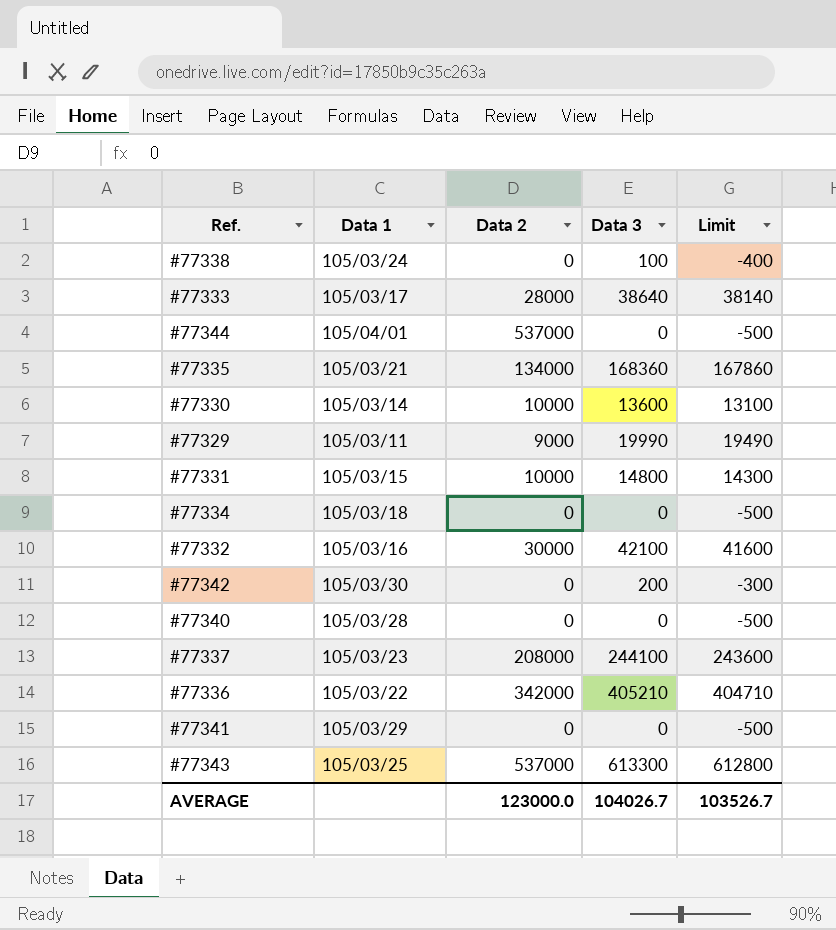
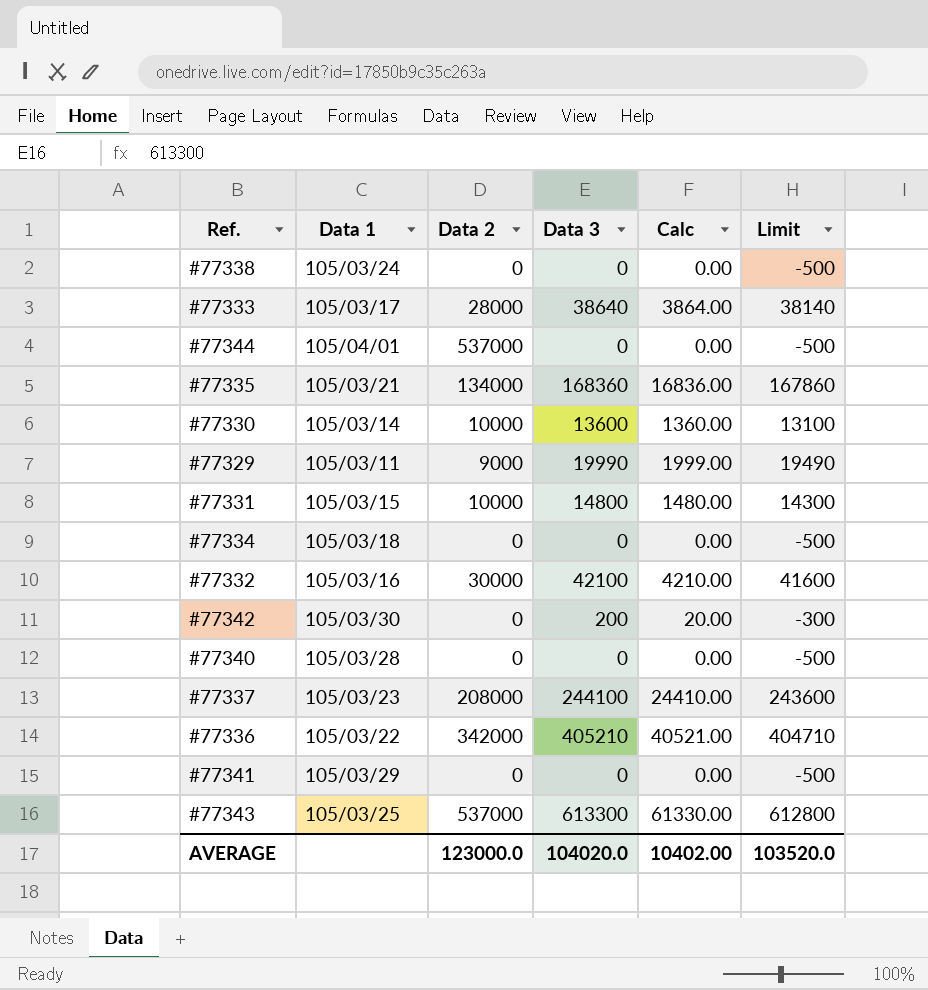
column Calc | formula: none -> [Data 3] * 0.1
#77338 | Data 3: 100 -> 0
#77338 | Limit: -400 -> -500
AVERAGE | Data 3: 104026.7 -> 104020.0
AVERAGE | Limit: 103526.7 -> 103520.0

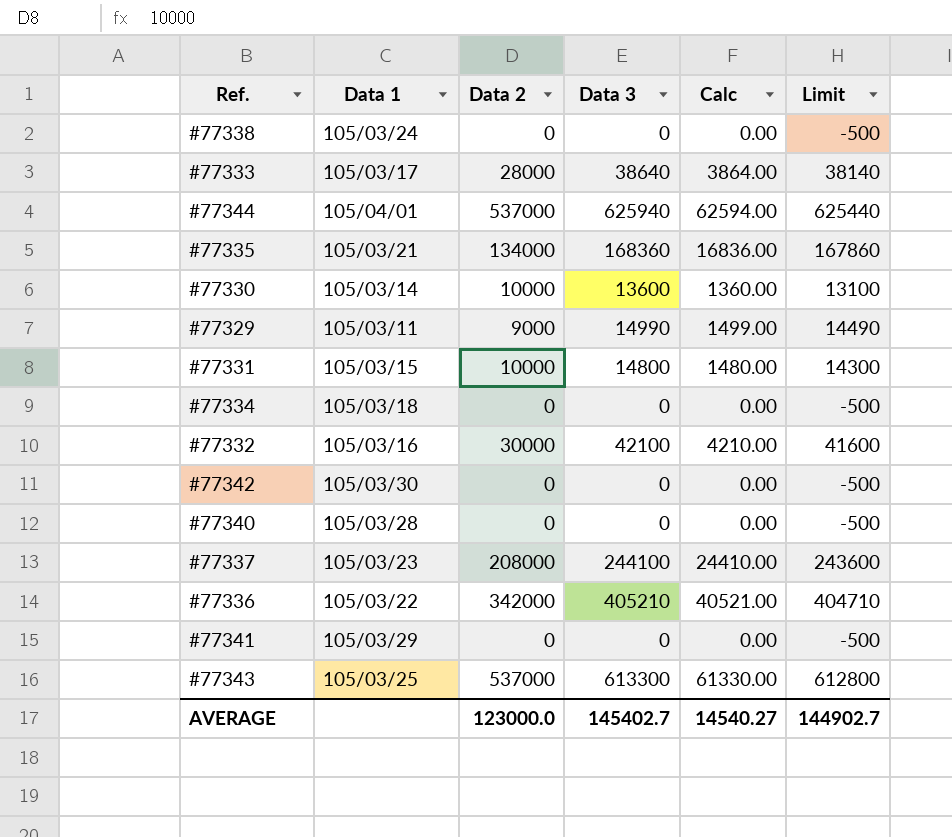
#77344 | Data 3: 0 -> 625940
#77344 | Calc: 0.00 -> 62594.00
#77344 | Limit: -500 -> 625440
#77329 | Data 3: 19990 -> 14990
#77329 | Calc: 1999.00 -> 1499.00
#77329 | Limit: 19490 -> 14490
#77342 | Data 3: 200 -> 0
#77342 | Calc: 20.00 -> 0.00
#77342 | Limit: -300 -> -500
AVERAGE | Data 3: 104020.0 -> 145402.7
AVERAGE | Calc: 10402.00 -> 14540.27
AVERAGE | Limit: 103520.0 -> 144902.7

